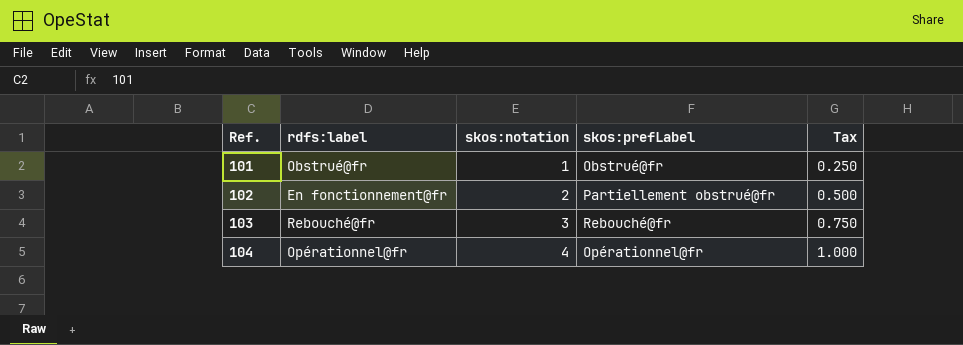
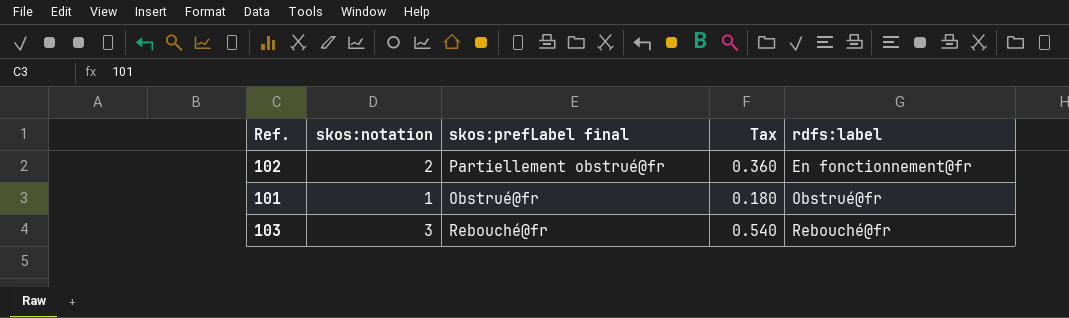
row order: Ref. ascending -> rdfs:label ascending
column name: skos:prefLabel -> skos:prefLabel final
column Tax | formula: [skos:notation] * 0.25 -> [skos:notation] * 0.18
column rdfs:label | position: 2 -> 5
row 104: Opérationnel@fr | 4 | Opérationnel@fr | 1.000 -> none

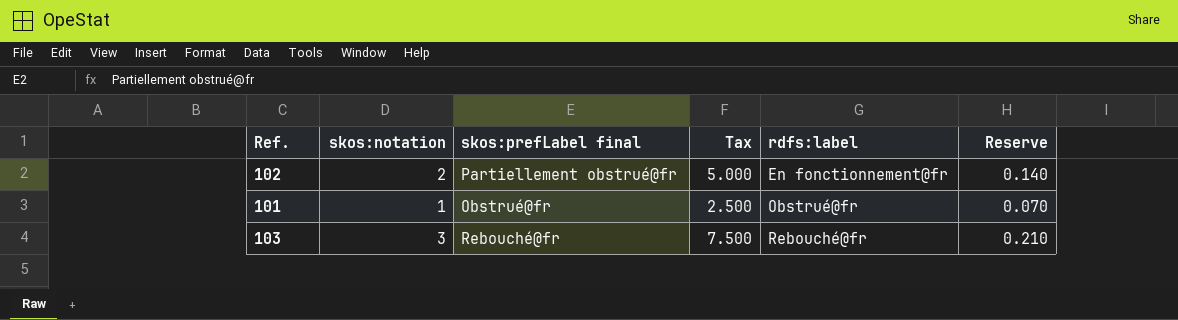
column Tax | formula: [skos:notation] * 0.18 -> [skos:notation] * 2.5
column Reserve | formula: none -> [skos:notation] * 0.07

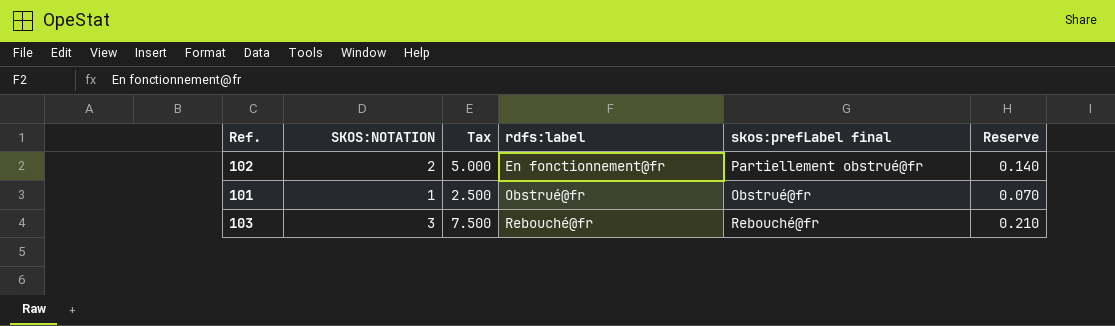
column name: skos:notation -> SKOS:NOTATION
column skos:prefLabel final | position: 3 -> 5

